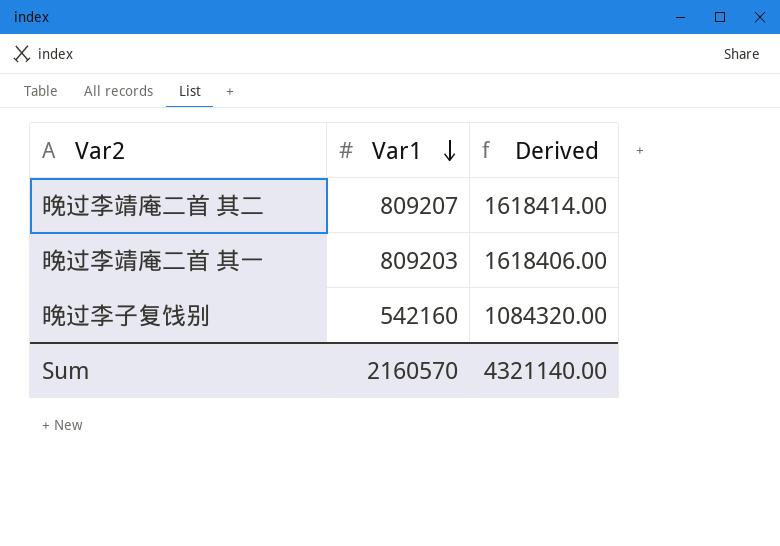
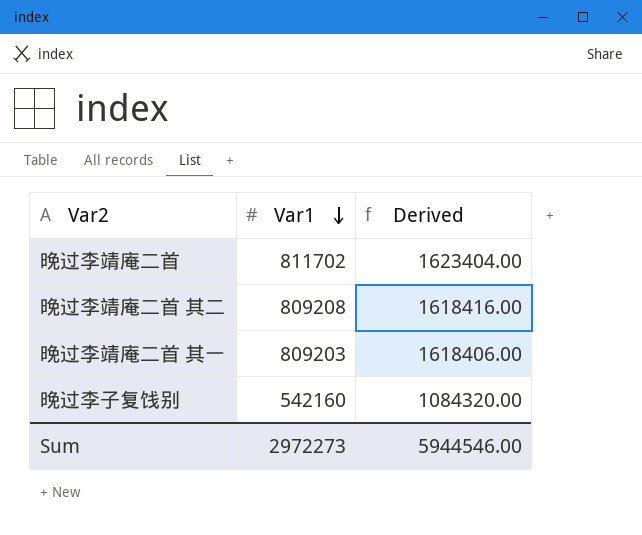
row 晚过李靖庵二首: none -> 811702 | 1623404.00
晚过李靖庵二首 其二 | Var1: 809207 -> 809208
晚过李靖庵二首 其二 | Derived: 1618414.00 -> 1618416.00
Sum | Var1: 2160570 -> 2972273
Sum | Derived: 4321140.00 -> 5944546.00

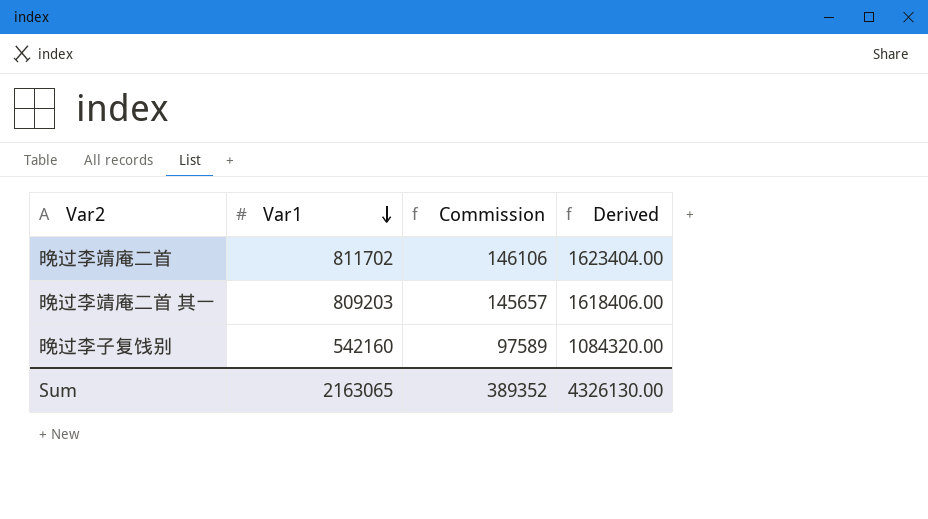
column Commission | formula: none -> [Var1] * 0.18
row 晚过李靖庵二首 其二: 809208 | 1618416.00 -> none
Sum | Var1: 2972273 -> 2163065
Sum | Derived: 5944546.00 -> 4326130.00

